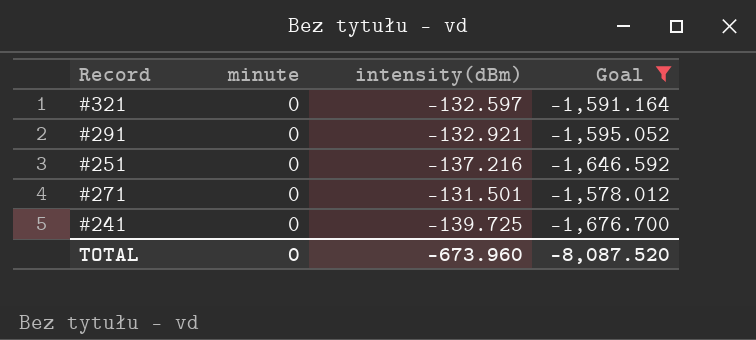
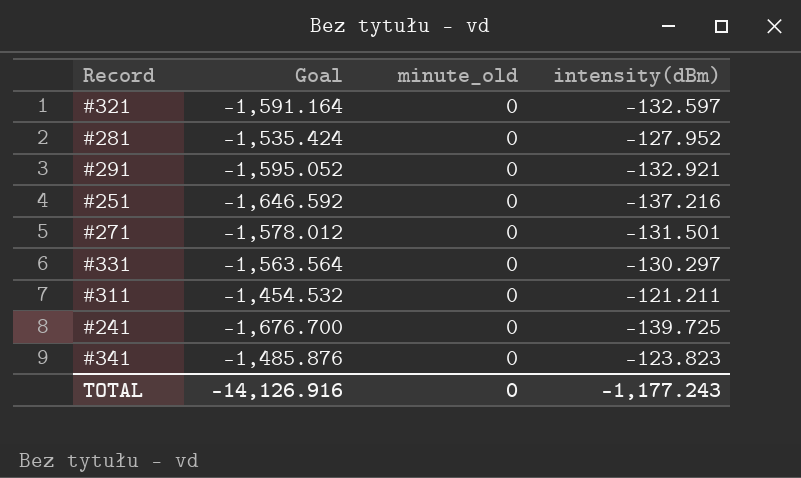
filter: Goal <= -1,578.012 -> none
column Goal | position: 4 -> 2
column name: minute -> minute_old
TOTAL | Goal: -8,087.520 -> -14,126.916
TOTAL | intensity(dBm): -673.960 -> -1,177.243

